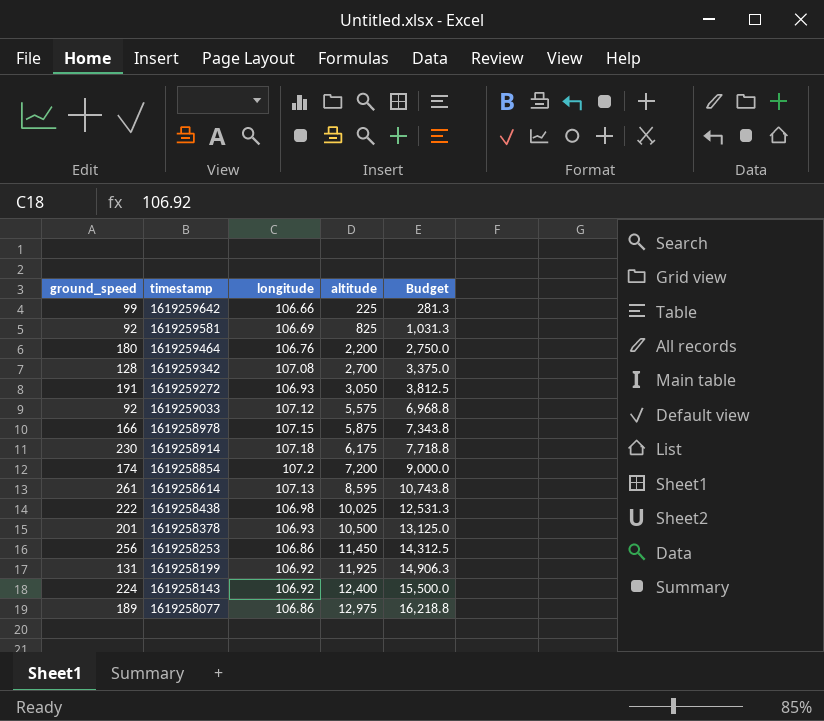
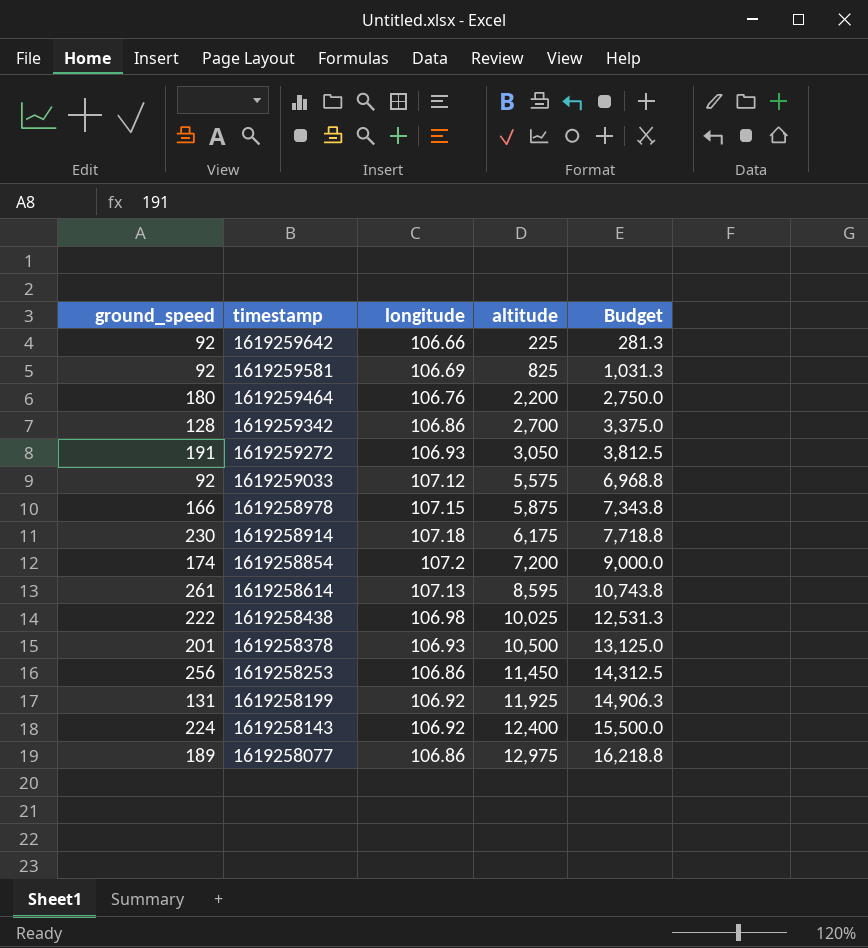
1619259642 | ground_speed: 99 -> 92
1619259342 | longitude: 107.08 -> 106.86

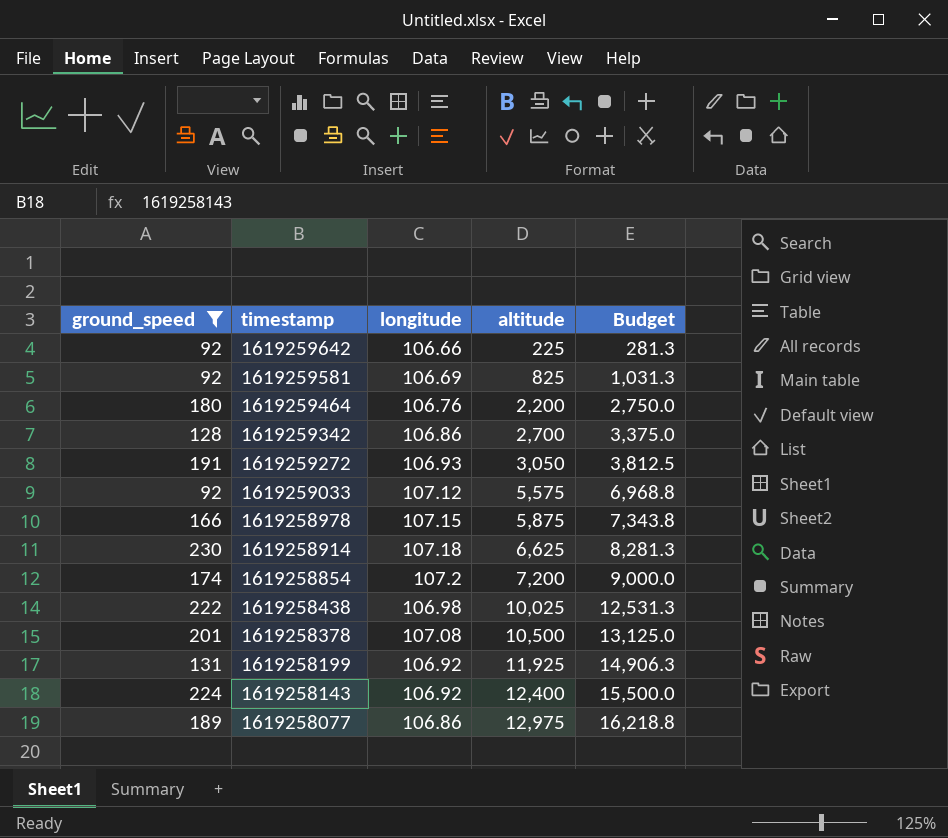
filter: none -> ground_speed <= 230
1619258914 | altitude: 6,175 -> 6,625
1619258914 | Budget: 7,718.8 -> 8,281.3
1619258378 | longitude: 106.93 -> 107.08

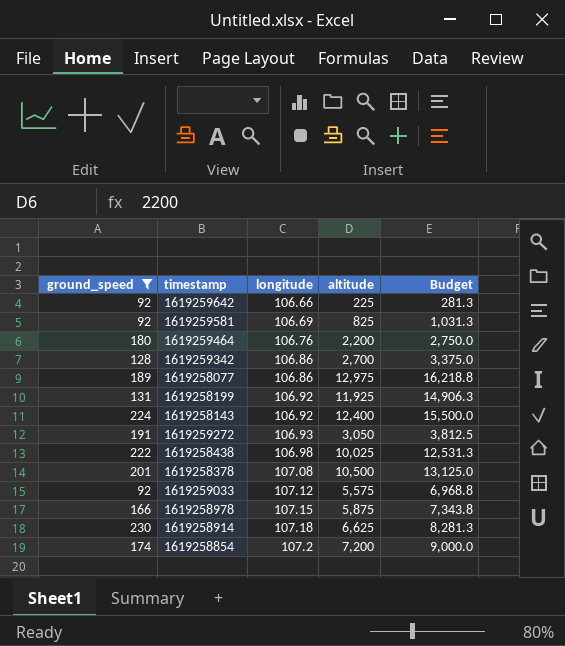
row order: timestamp descending -> longitude ascending

